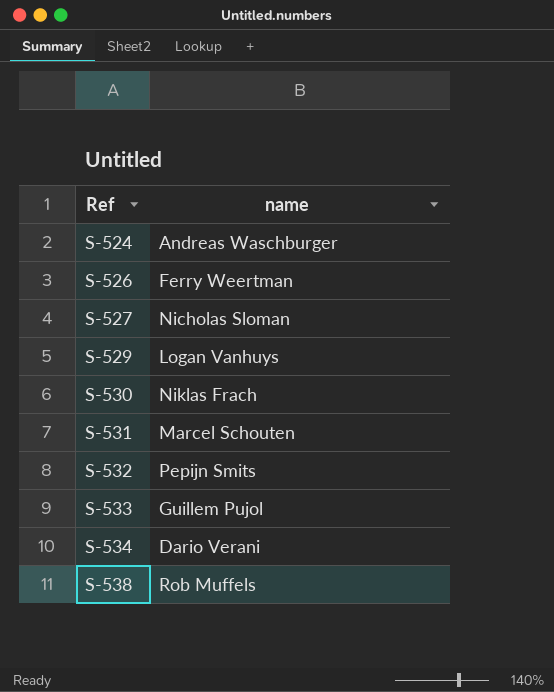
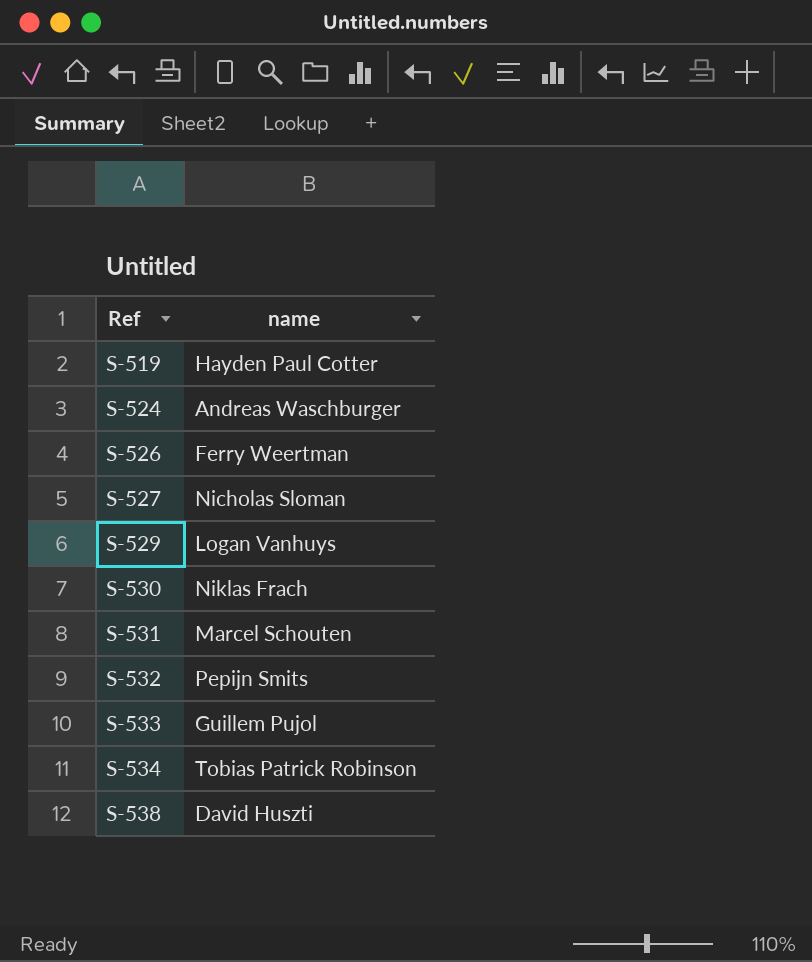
row S-519: none -> Hayden Paul Cotter
S-534 | name: Dario Verani -> Tobias Patrick Robinson
S-538 | name: Rob Muffels -> David Huszti

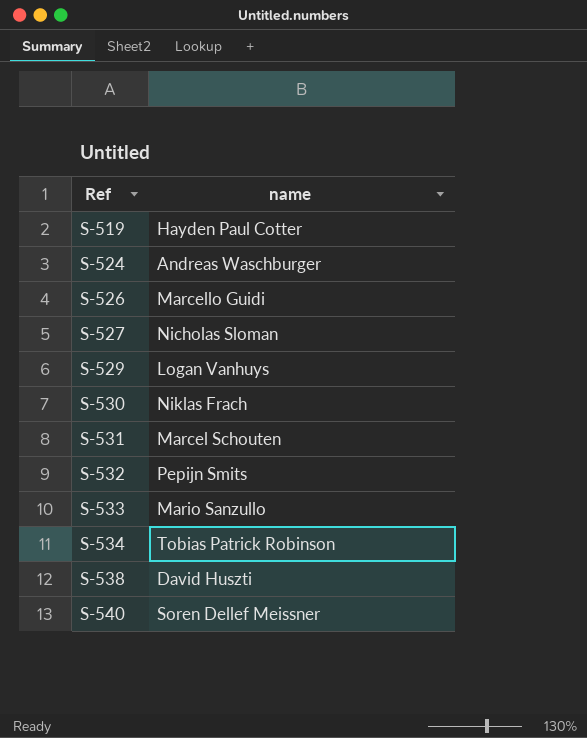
S-526 | name: Ferry Weertman -> Marcello Guidi
S-533 | name: Guillem Pujol -> Mario Sanzullo
row S-540: none -> Soren Dellef Meissner

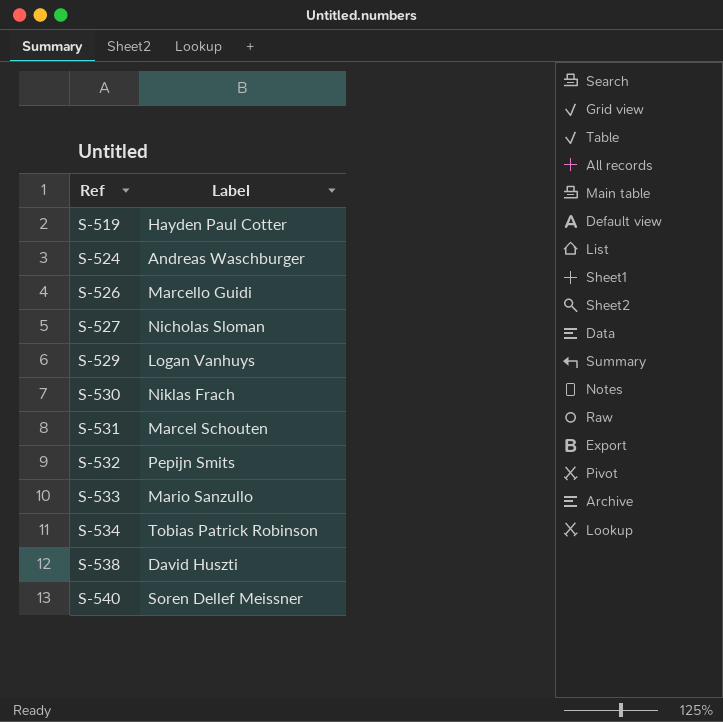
column name: name -> Label

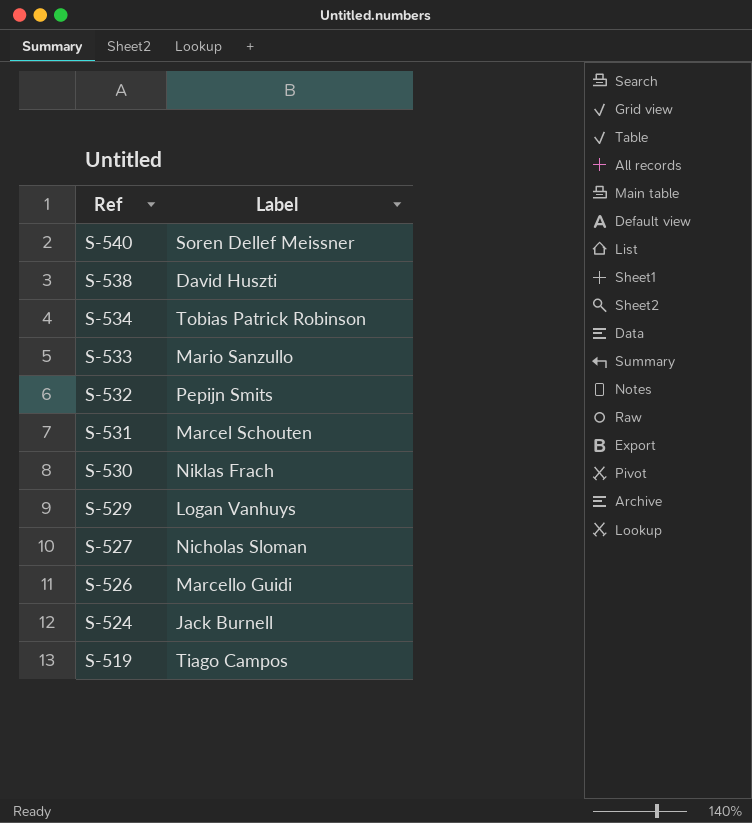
row order: Ref ascending -> Ref descending
S-524 | Label: Andreas Waschburger -> Jack Burnell
S-519 | Label: Hayden Paul Cotter -> Tiago Campos

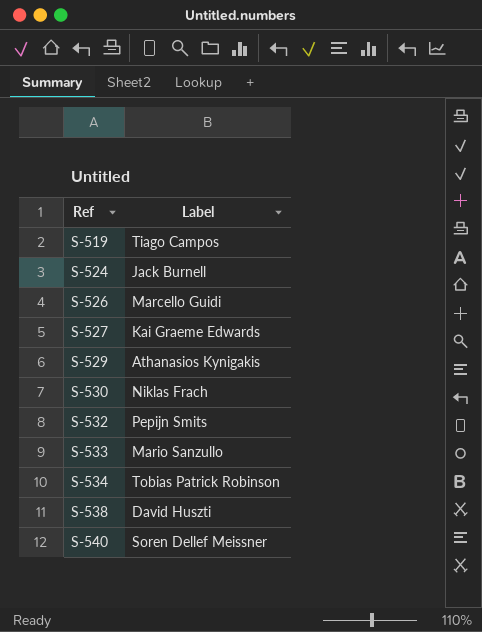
row order: Ref descending -> Ref ascending
row S-531: Marcel Schouten -> none
S-527 | Label: Nicholas Sloman -> Kai Graeme Edwards
S-529 | Label: Logan Vanhuys -> Athanasios Kynigakis

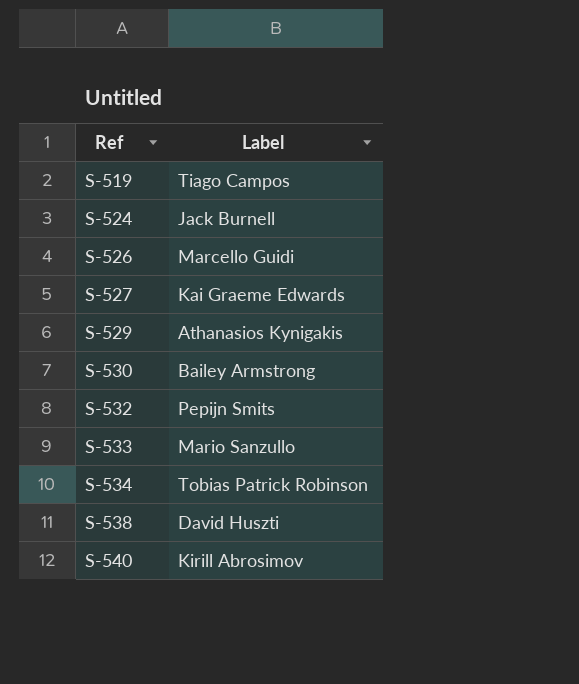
S-530 | Label: Niklas Frach -> Bailey Armstrong
S-540 | Label: Soren Dellef Meissner -> Kirill Abrosimov

